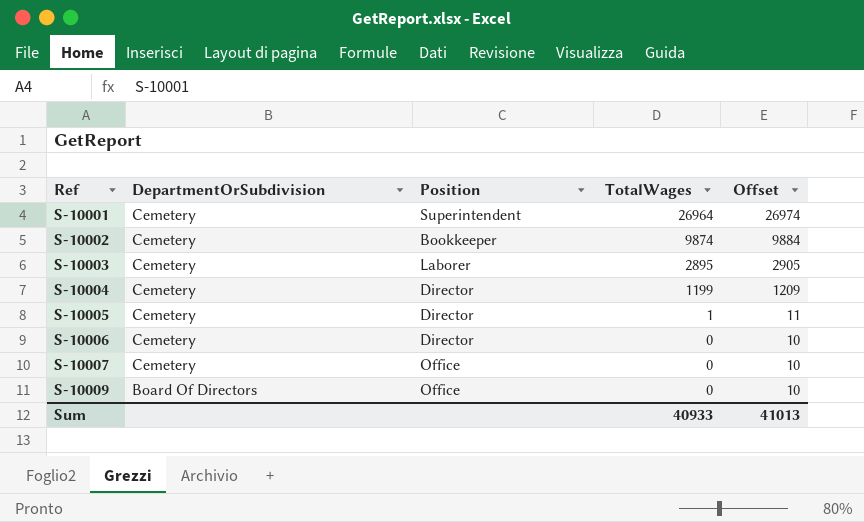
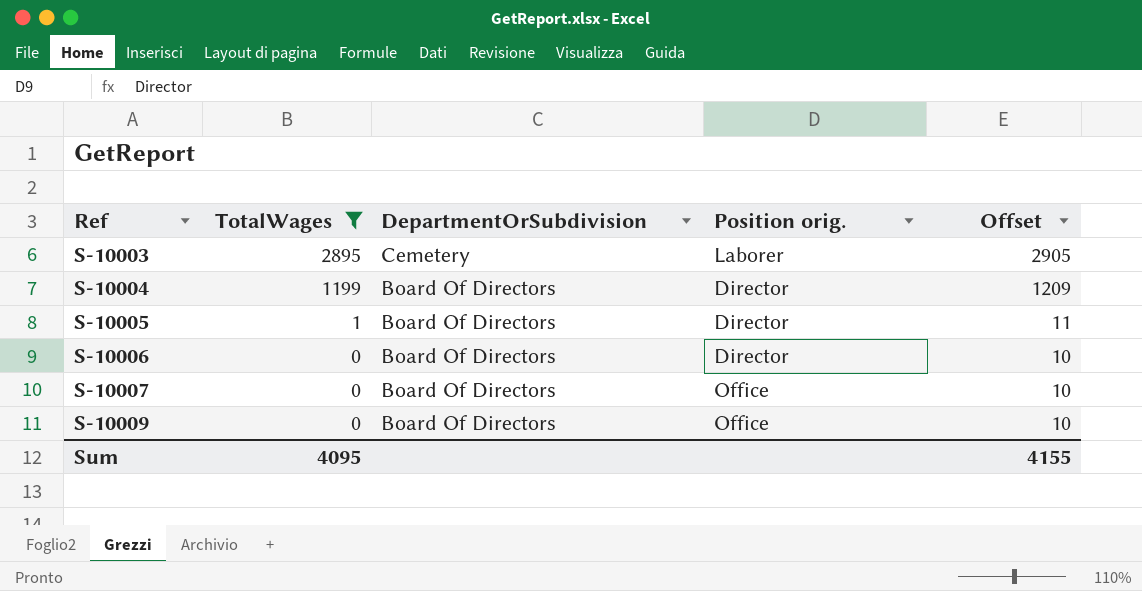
filter: none -> TotalWages <= 2895
column TotalWages | position: 4 -> 2
column name: Position -> Position orig.
S-10004 | DepartmentOrSubdivision: Cemetery -> Board Of Directors
S-10005 | DepartmentOrSubdivision: Cemetery -> Board Of Directors
S-10006 | DepartmentOrSubdivision: Cemetery -> Board Of Directors
S-10007 | DepartmentOrSubdivision: Cemetery -> Board Of Directors
Sum | TotalWages: 40933 -> 4095
Sum | Offset: 41013 -> 4155

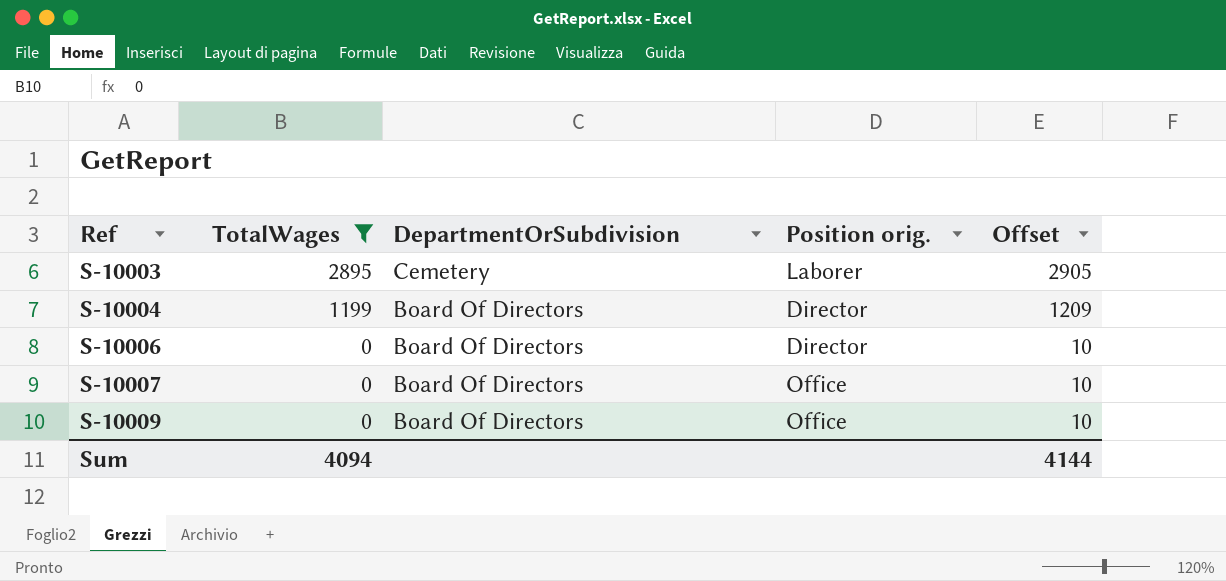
row S-10005: 1 | Board Of Directors | Director | 11 -> none
Sum | TotalWages: 4095 -> 4094
Sum | Offset: 4155 -> 4144

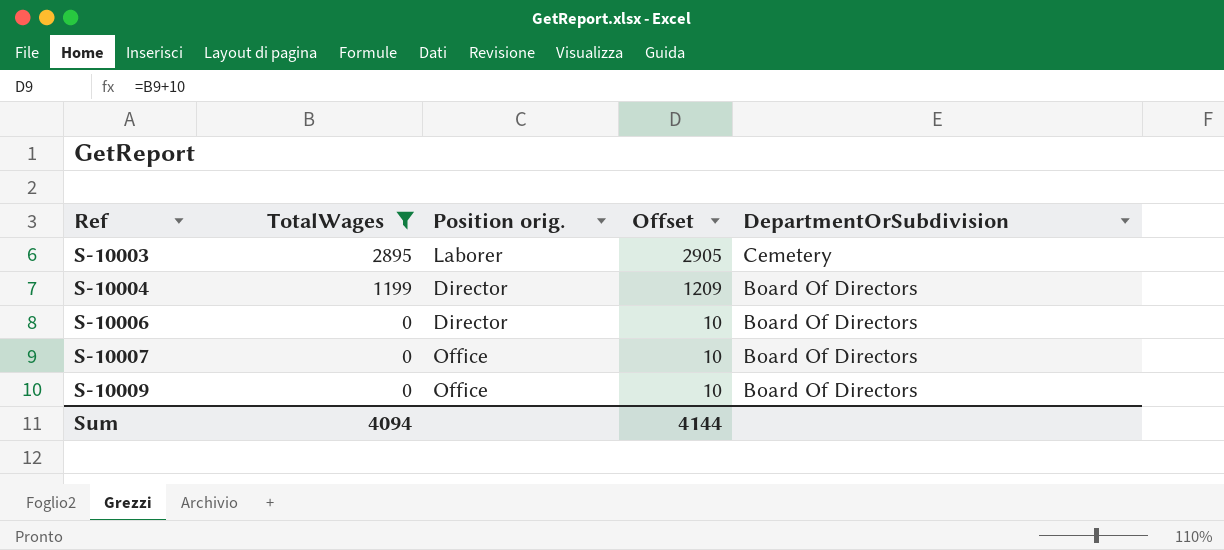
column DepartmentOrSubdivision | position: 3 -> 5

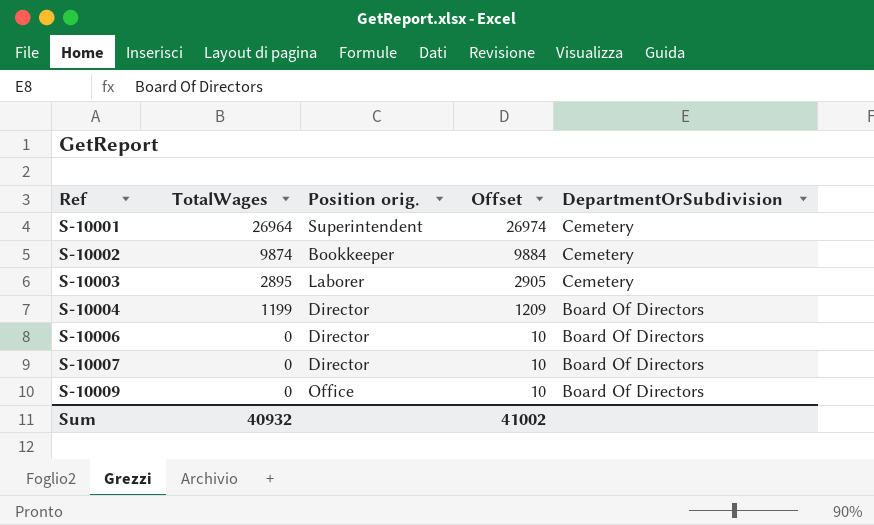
filter: TotalWages <= 2895 -> none
S-10007 | Position orig.: Office -> Director
Sum | TotalWages: 4094 -> 40932
Sum | Offset: 4144 -> 41002

